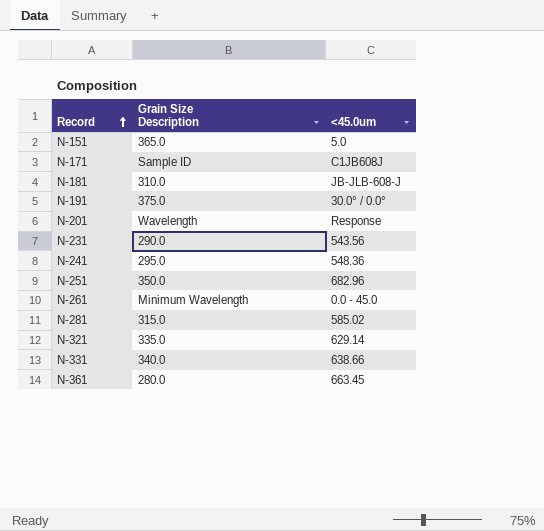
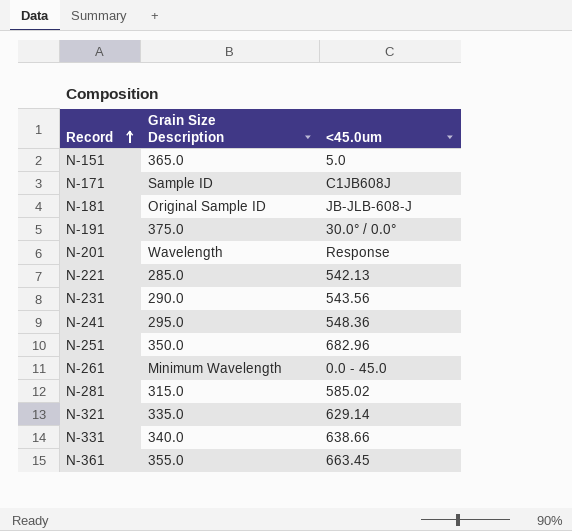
N-181 | Grain Size Description: 310.0 -> Original Sample ID
row N-221: none -> 285.0 | 542.13
N-361 | Grain Size Description: 280.0 -> 355.0

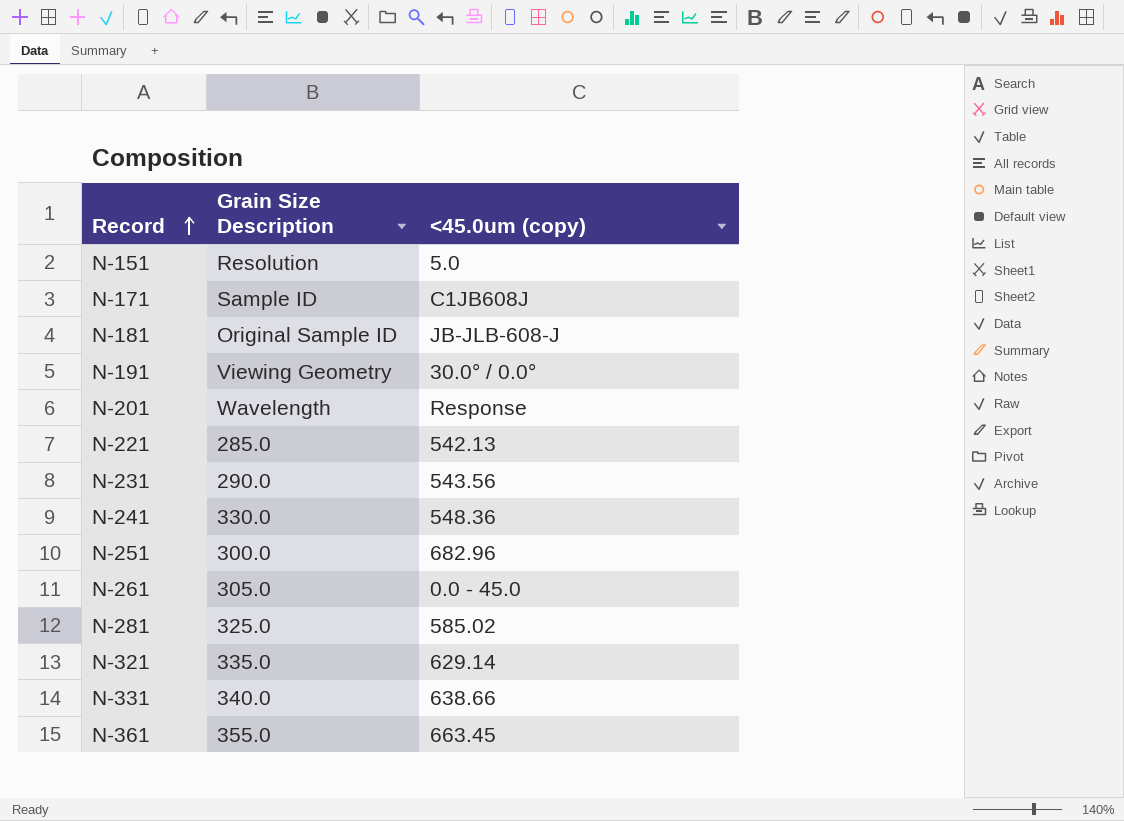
column name: <45.0um -> <45.0um (copy)
N-151 | Grain Size Description: 365.0 -> Resolution
N-191 | Grain Size Description: 375.0 -> Viewing Geometry
N-241 | Grain Size Description: 295.0 -> 330.0
N-251 | Grain Size Description: 350.0 -> 300.0
N-261 | Grain Size Description: Minimum Wavelength -> 305.0
N-281 | Grain Size Description: 315.0 -> 325.0

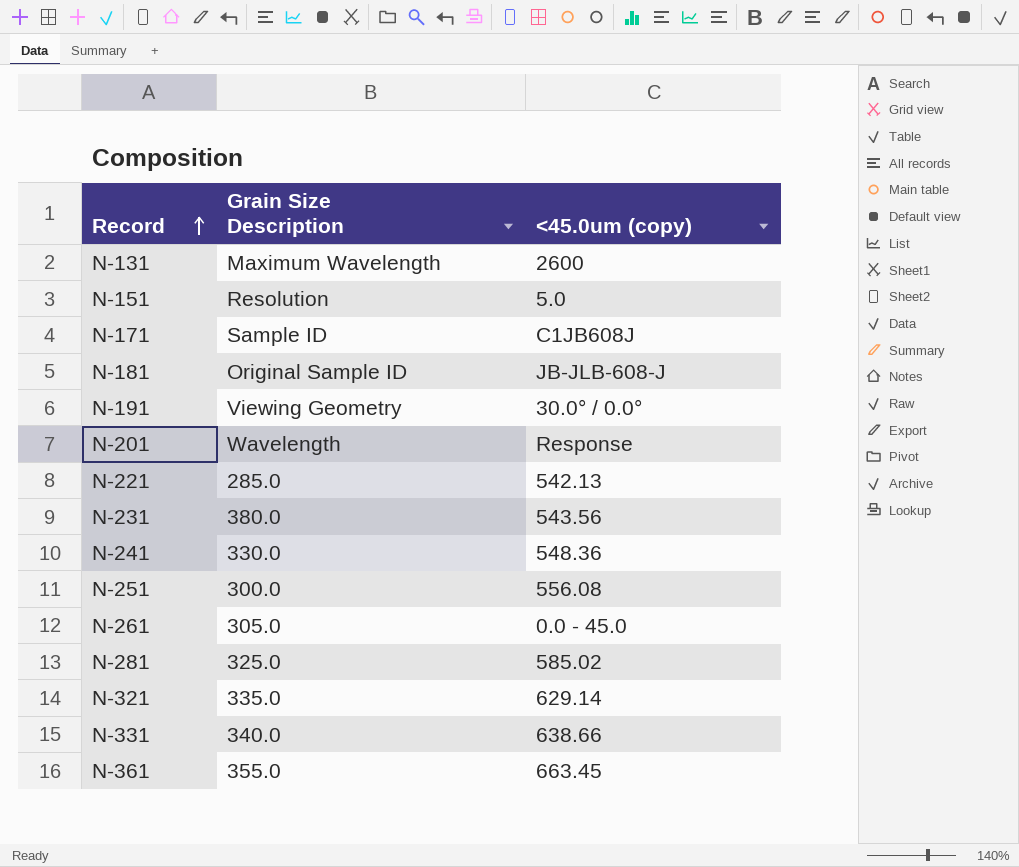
row N-131: none -> Maximum Wavelength | 2600
N-231 | Grain Size Description: 290.0 -> 380.0
N-251 | <45.0um (copy): 682.96 -> 556.08

